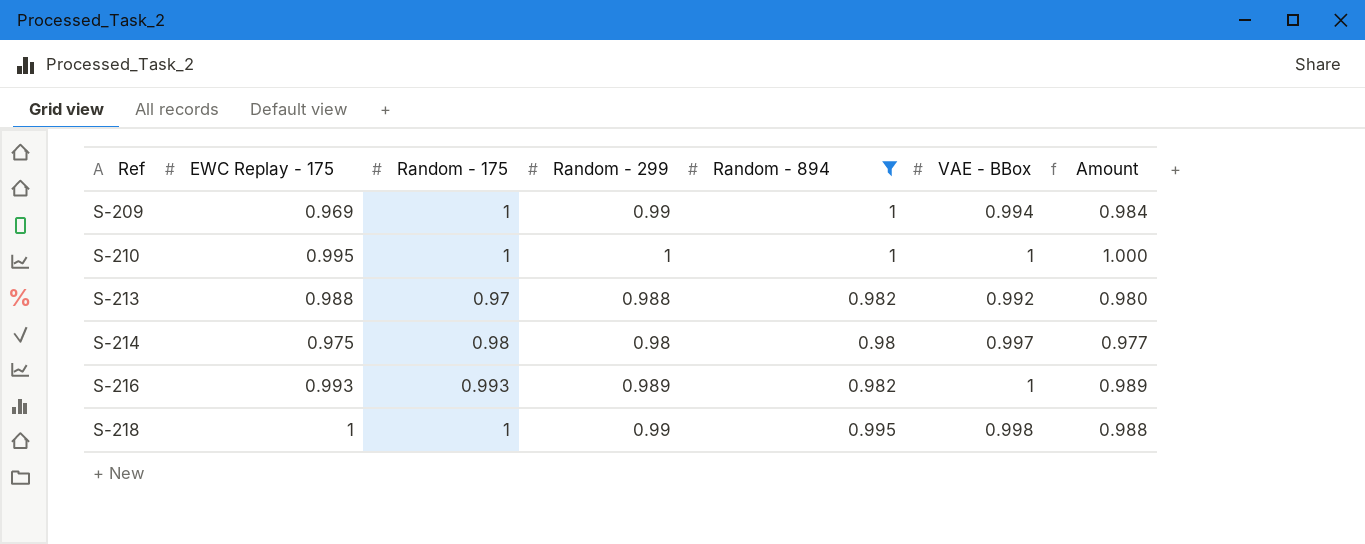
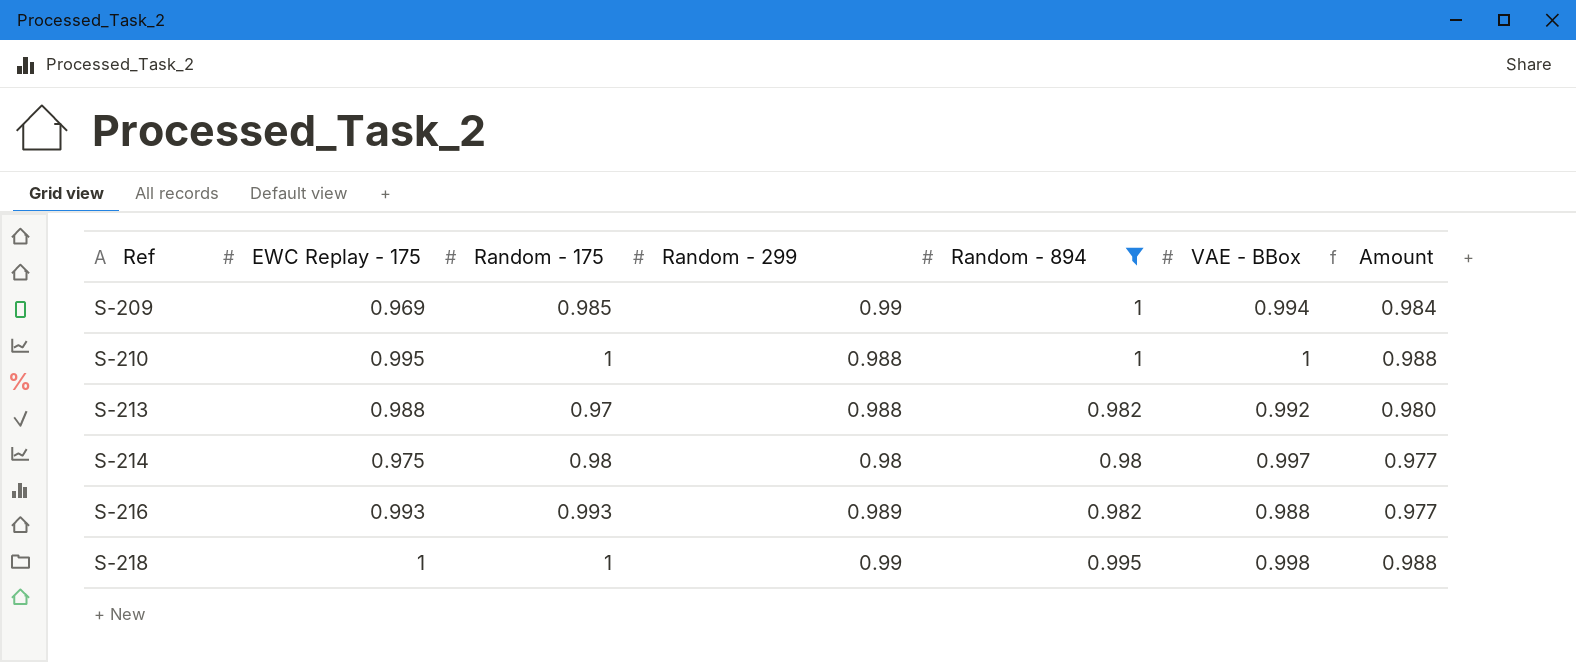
S-209 | Random - 175: 1 -> 0.985
S-210 | Random - 299: 1 -> 0.988
S-210 | Amount: 1.000 -> 0.988
S-216 | VAE - BBox: 1 -> 0.988
S-216 | Amount: 0.989 -> 0.977

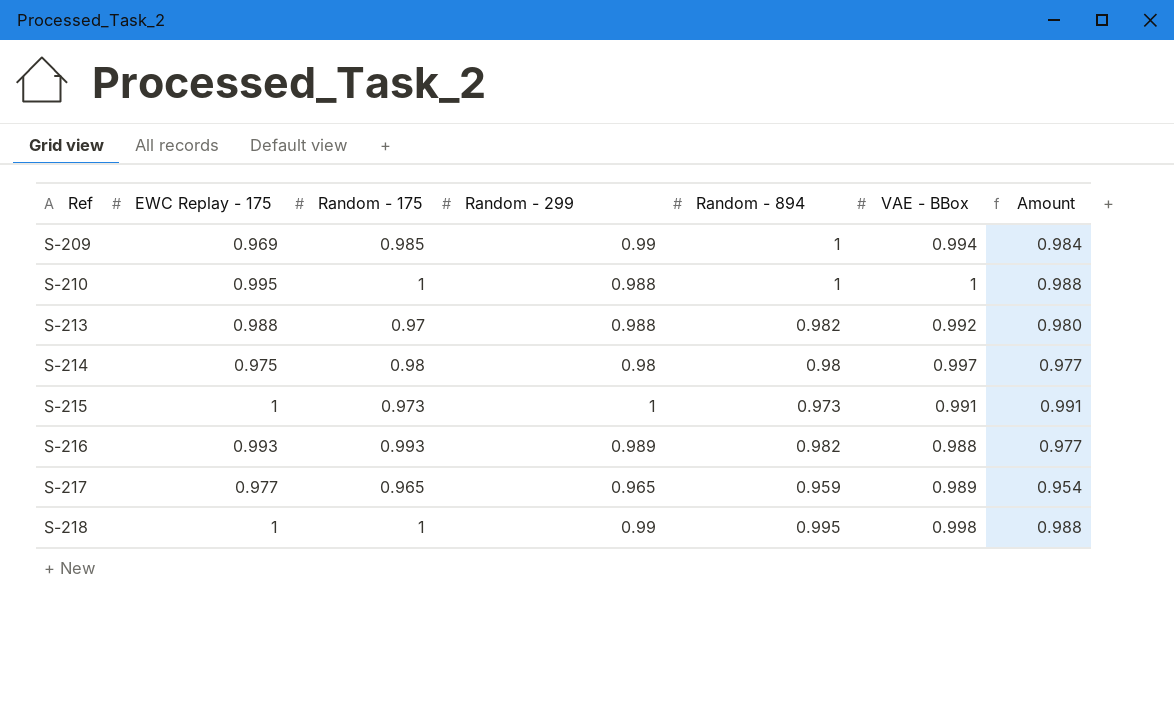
filter: Random - 894 >= 0.98 -> none

